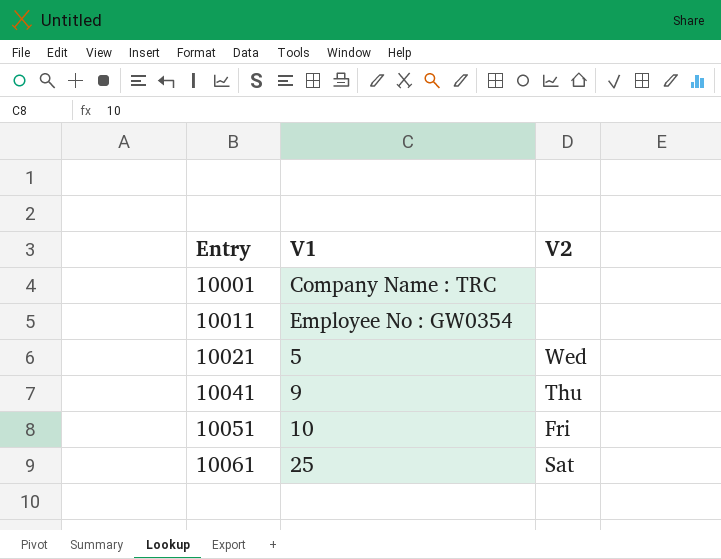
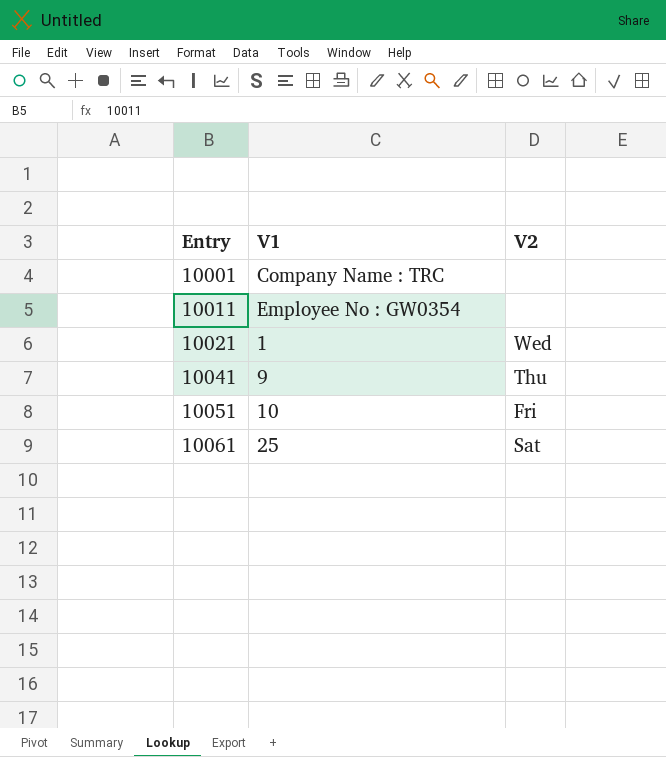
10021 | V1: 5 -> 1

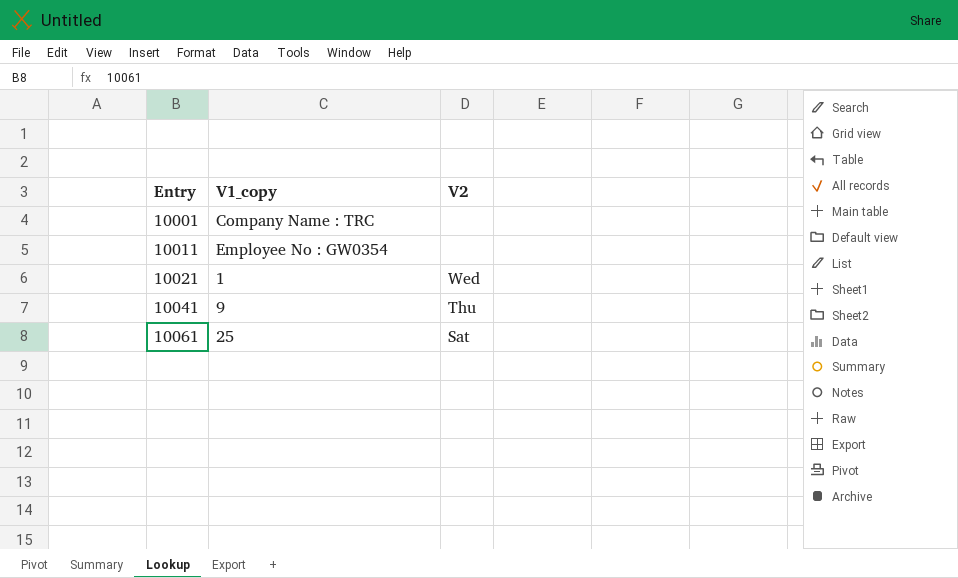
column name: V1 -> V1_copy
row 10051: 10 | Fri -> none

